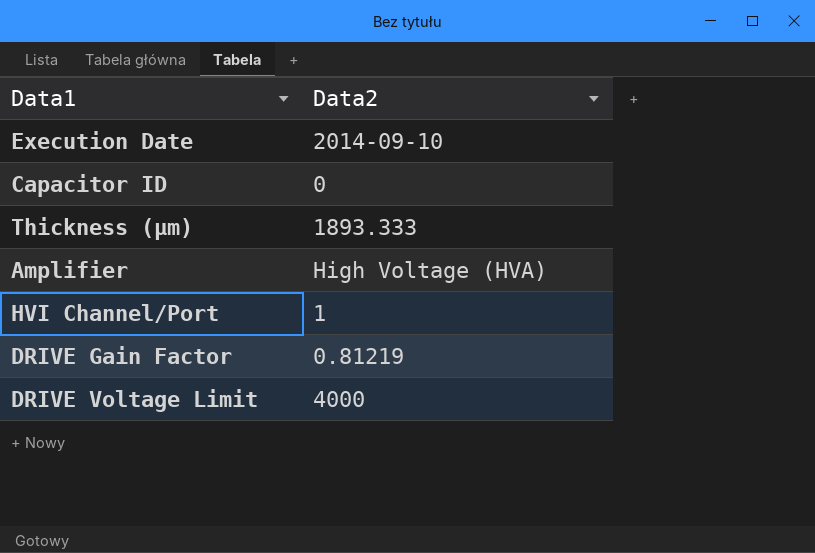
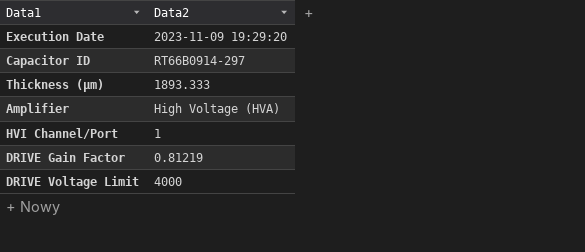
Execution Date | Data2: 2014-09-10 -> 2023-11-09 19:29:20
Capacitor ID | Data2: 0 -> RT66B0914-297

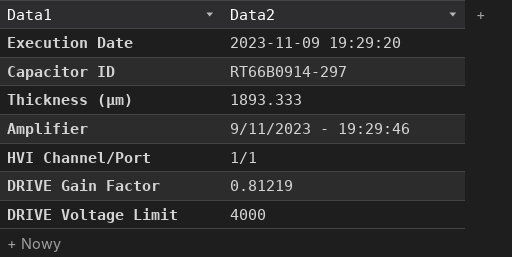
Amplifier | Data2: High Voltage (HVA) -> 9/11/2023 - 19:29:46
HVI Channel/Port | Data2: 1 -> 1/1

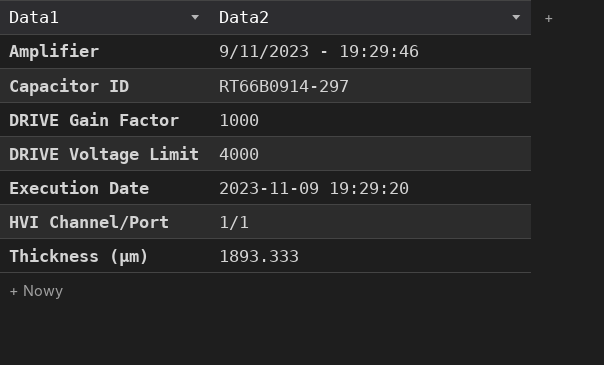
row order: none -> Data1 ascending
DRIVE Gain Factor | Data2: 0.81219 -> 1000

